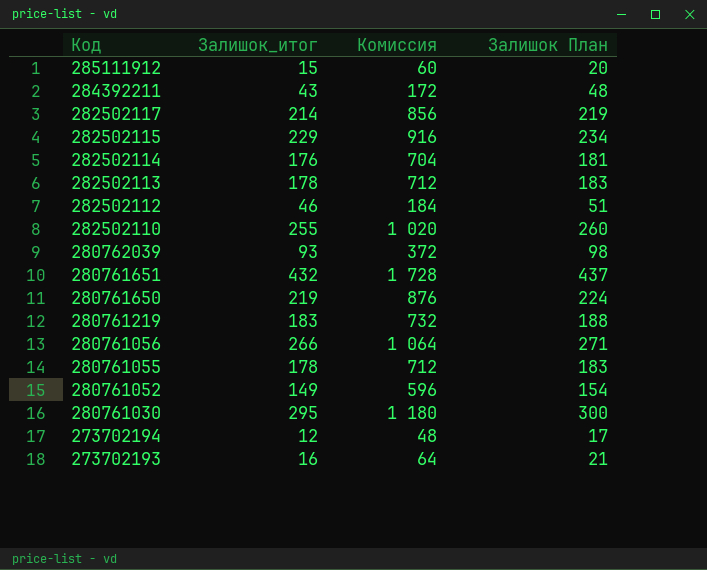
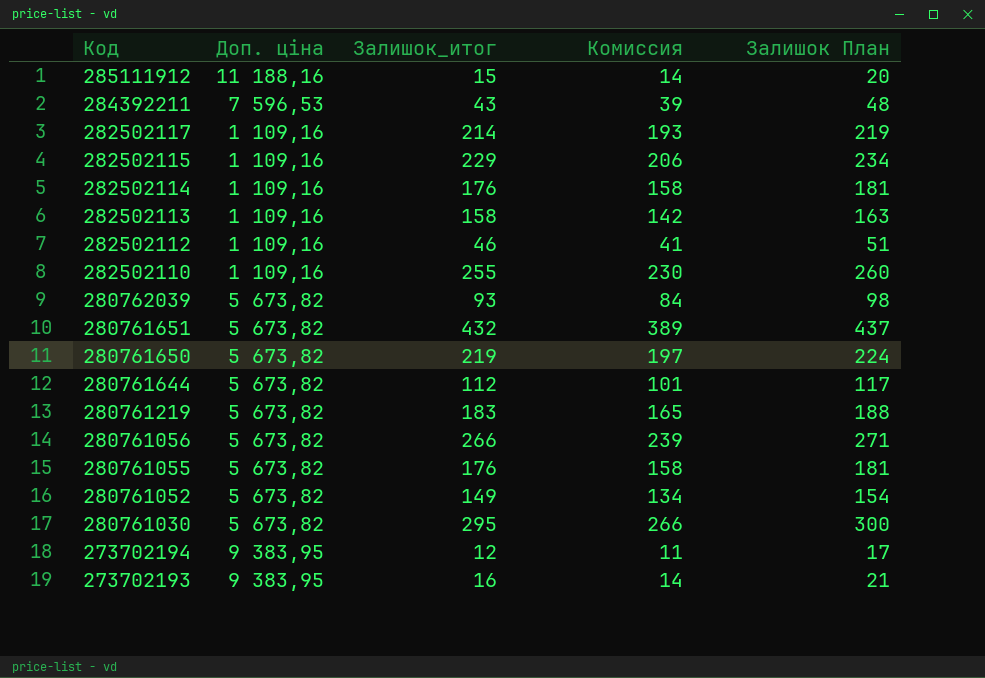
column Доп. ціна | position: none -> 2
column Комиссия | formula: [Залишок_итог] * 4 -> [Залишок_итог] * 0,9
282502113 | Залишок_итог: 178 -> 158
282502113 | Залишок План: 183 -> 163
row 280761644: none -> 5 673,82 | 112 | 101 | 117
280761055 | Залишок_итог: 178 -> 176
280761055 | Залишок План: 183 -> 181

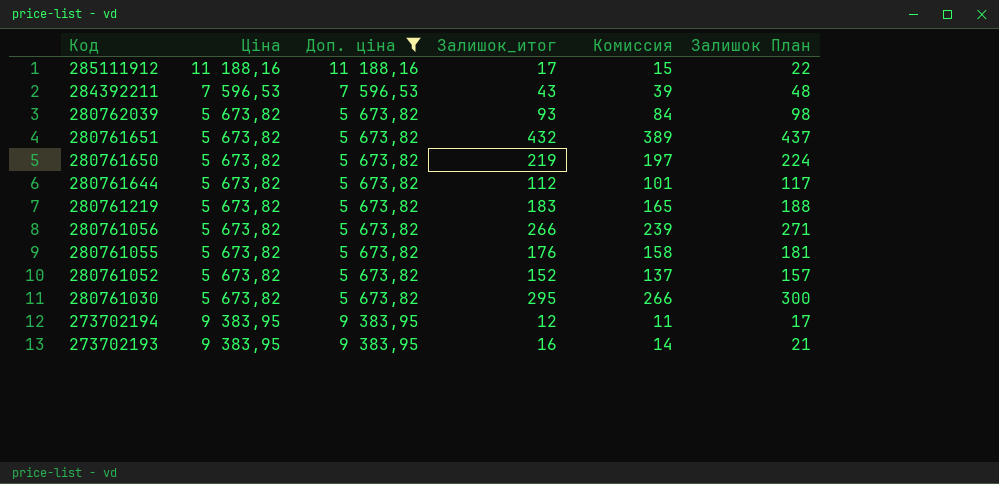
filter: none -> Доп. ціна != 1 109,16
column Ціна | position: none -> 2
285111912 | Залишок_итог: 15 -> 17
285111912 | Комиссия: 14 -> 15
285111912 | Залишок План: 20 -> 22
280761052 | Залишок_итог: 149 -> 152
280761052 | Комиссия: 134 -> 137
280761052 | Залишок План: 154 -> 157

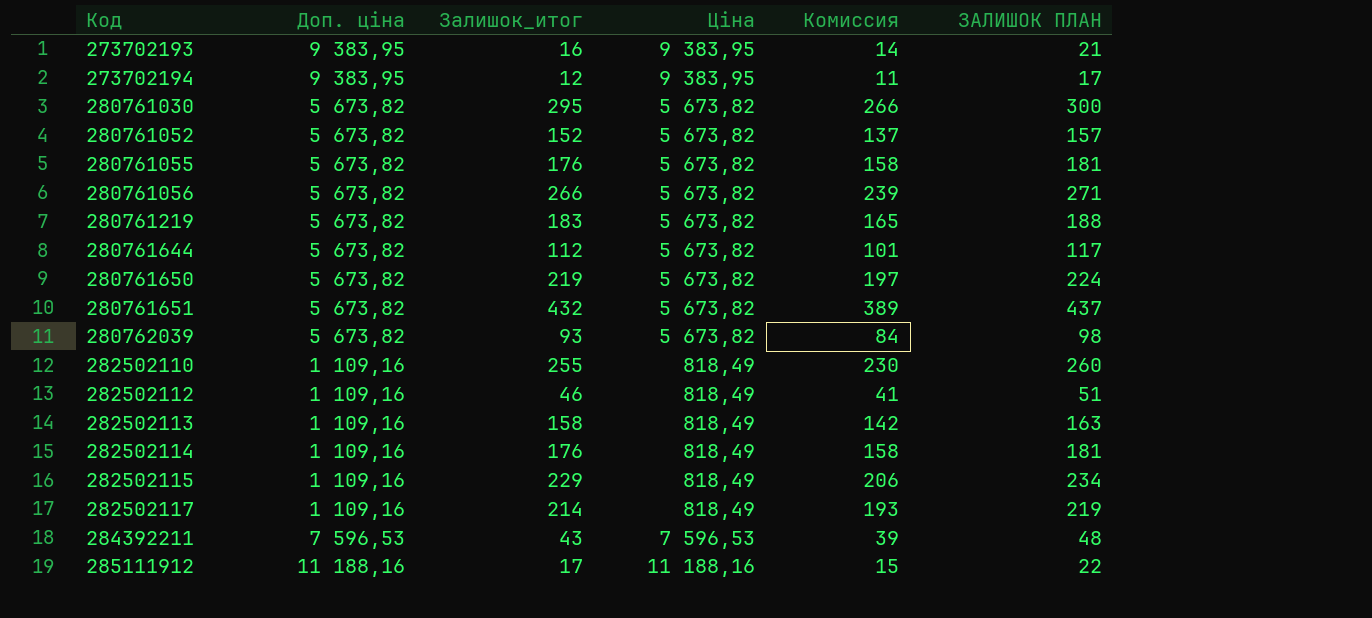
filter: Доп. ціна != 1 109,16 -> none
row order: Код descending -> Код ascending
column Ціна | position: 2 -> 4
column name: Залишок План -> ЗАЛИШОК ПЛАН

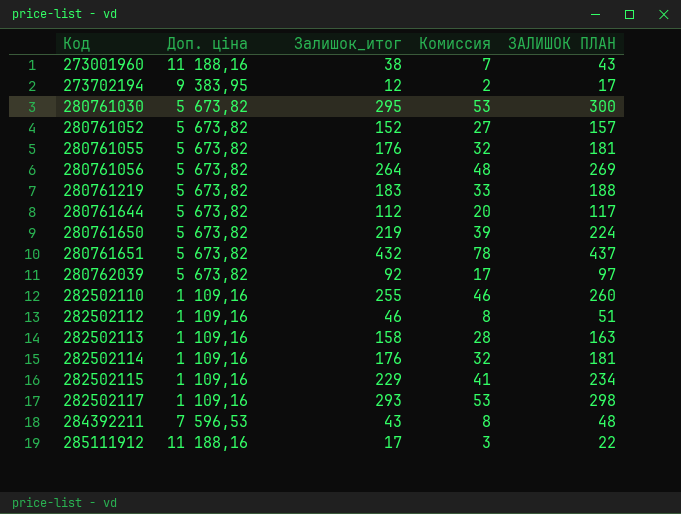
column Ціна | position: 4 -> none
column Комиссия | formula: [Залишок_итог] * 0,9 -> [Залишок_итог] * 0,18
row 273702193: 9 383,95 | 16 | 9 383,95 | 14 | 21 -> none
row 273001960: none -> 11 188,16 | 38 | 7 | 43
280761056 | Залишок_итог: 266 -> 264
280761056 | ЗАЛИШОК ПЛАН: 271 -> 269
280762039 | Залишок_итог: 93 -> 92
280762039 | ЗАЛИШОК ПЛАН: 98 -> 97
282502117 | Залишок_итог: 214 -> 293
282502117 | ЗАЛИШОК ПЛАН: 219 -> 298

